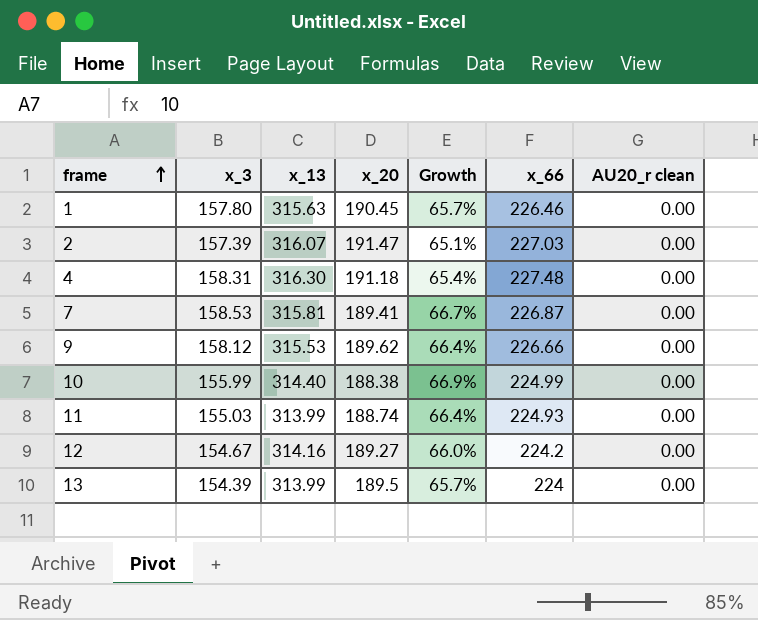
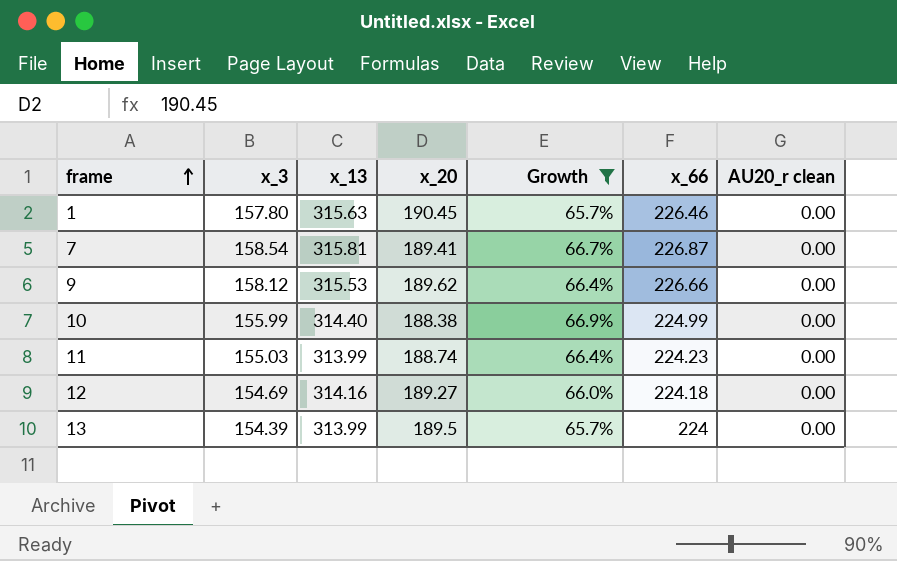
filter: none -> Growth >= 65.7%
7 | x_3: 158.53 -> 158.54
11 | x_66: 224.93 -> 224.23
12 | x_3: 154.67 -> 154.69
12 | x_66: 224.2 -> 224.18

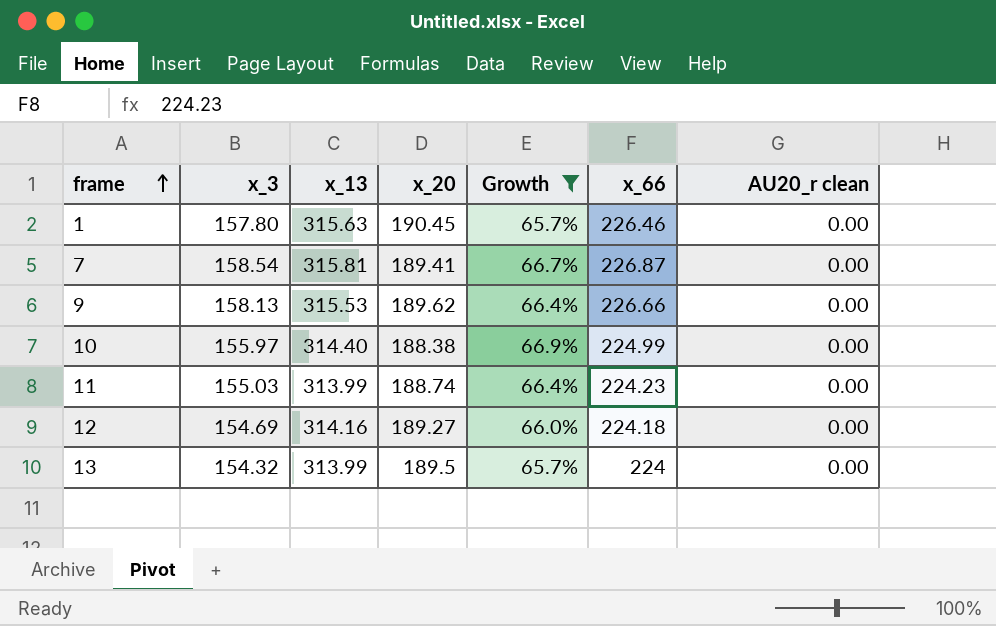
9 | x_3: 158.12 -> 158.13
10 | x_3: 155.99 -> 155.97
13 | x_3: 154.39 -> 154.32

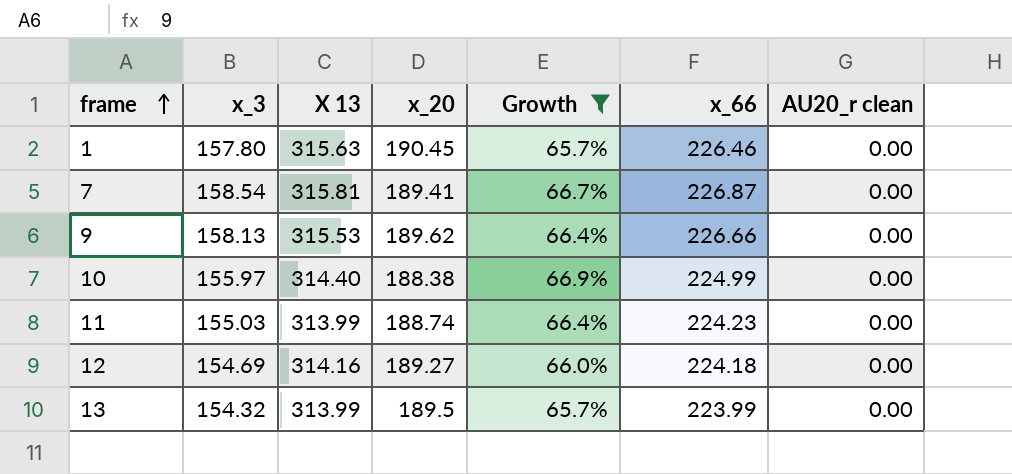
column name: x_13 -> X 13
13 | x_66: 224 -> 223.99

